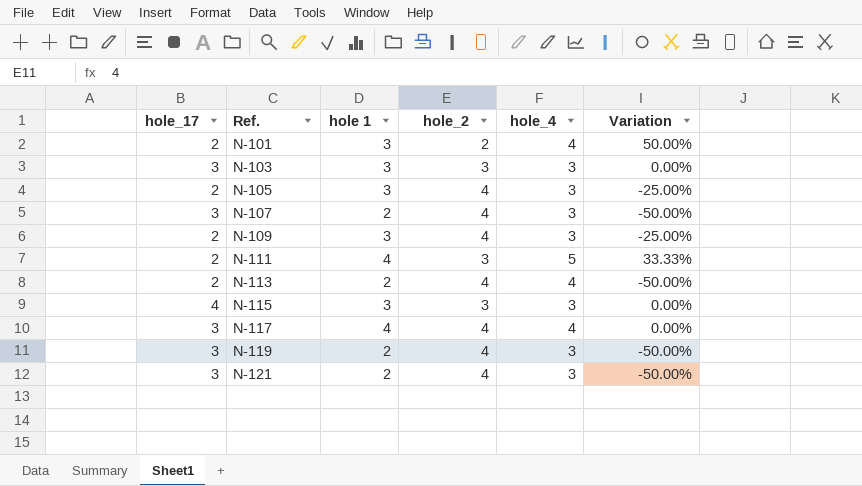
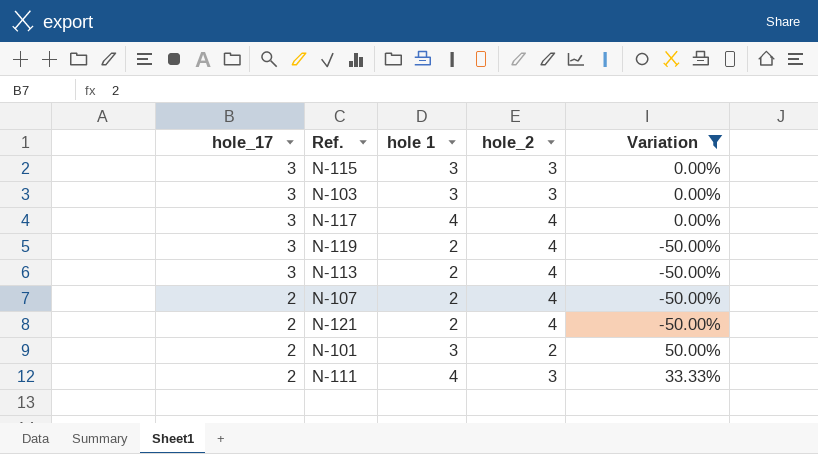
filter: none -> Variation != -25.00%
row order: Ref. ascending -> hole_17 descending
column hole_4 | position: 5 -> none
N-115 | hole_17: 4 -> 3
N-113 | hole_17: 2 -> 3
N-107 | hole_17: 3 -> 2
N-121 | hole_17: 3 -> 2

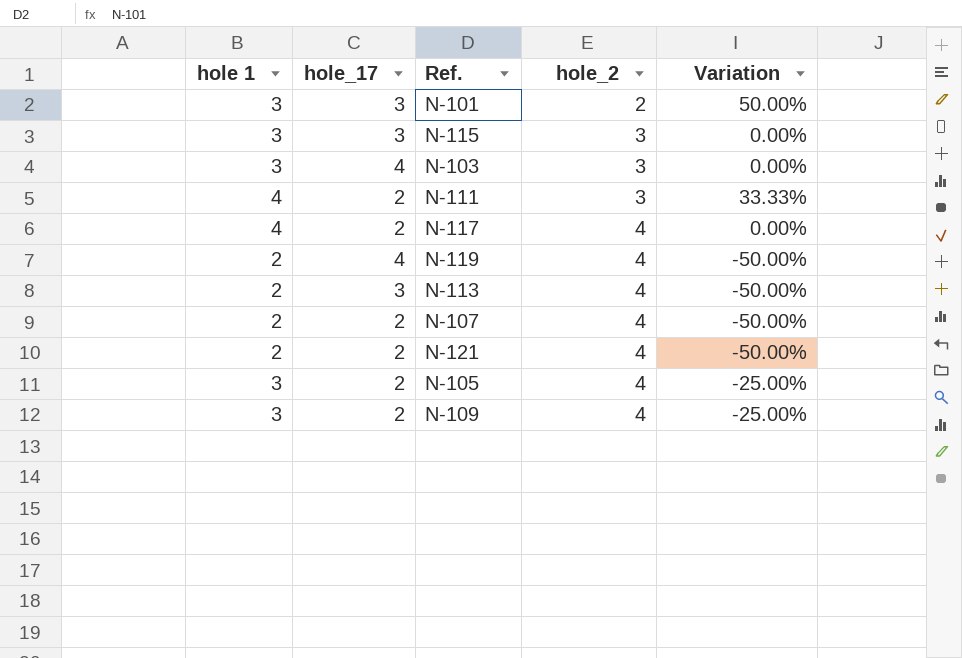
filter: Variation != -25.00% -> none
row order: hole_17 descending -> hole_2 ascending
column hole 1 | position: 3 -> 1
N-101 | hole_17: 2 -> 3
N-103 | hole_17: 3 -> 4
N-117 | hole_17: 3 -> 2
N-119 | hole_17: 3 -> 4

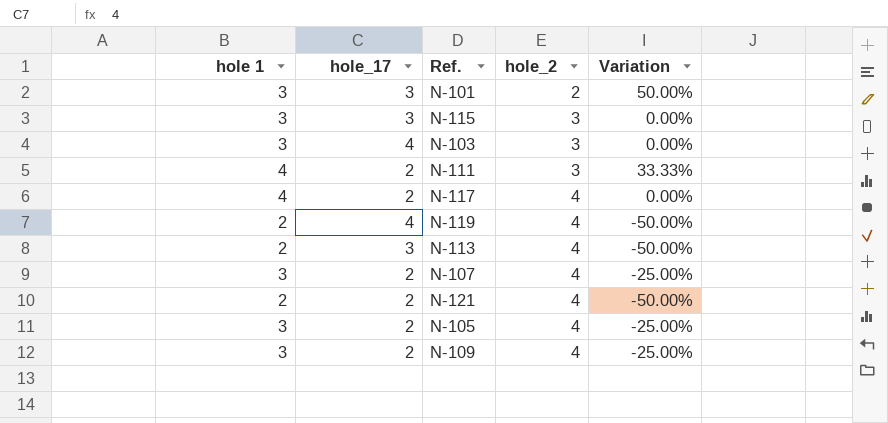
N-107 | hole 1: 2 -> 3
N-107 | Variation: -50.00% -> -25.00%

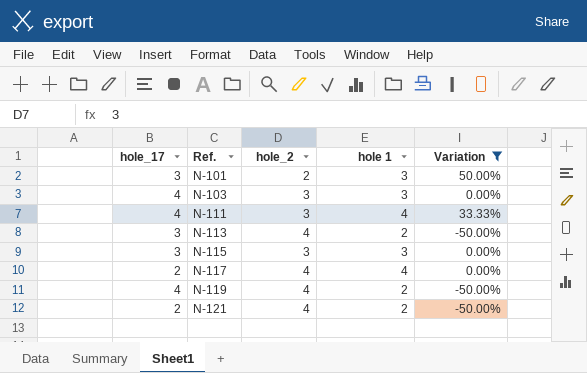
filter: none -> Variation != -25.00%
row order: hole_2 ascending -> Ref. ascending
column hole 1 | position: 1 -> 4
N-111 | hole_17: 2 -> 4

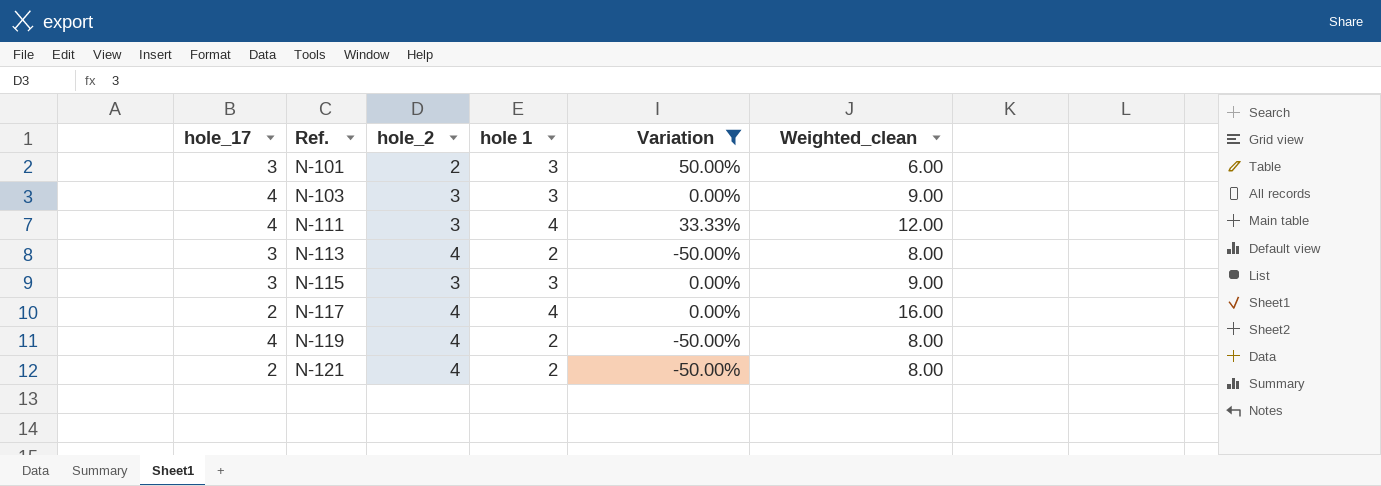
column Weighted_clean | formula: none -> [hole_2] * [hole 1]

